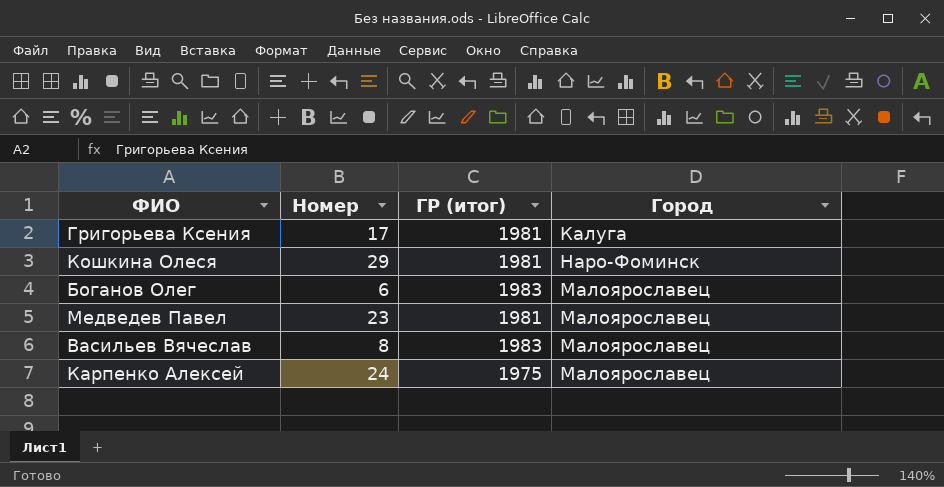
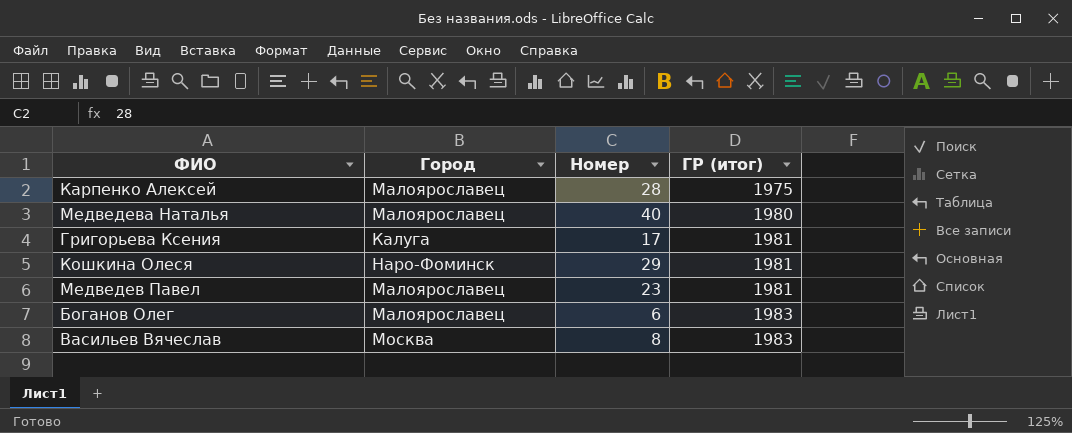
row order: none -> ГР (итог) ascending
column Город | position: 4 -> 2
Карпенко Алексей | Номер: 24 -> 28
row Медведева Наталья: none -> Малоярославец | 40 | 1980
Васильев Вячеслав | Город: Малоярославец -> Москва

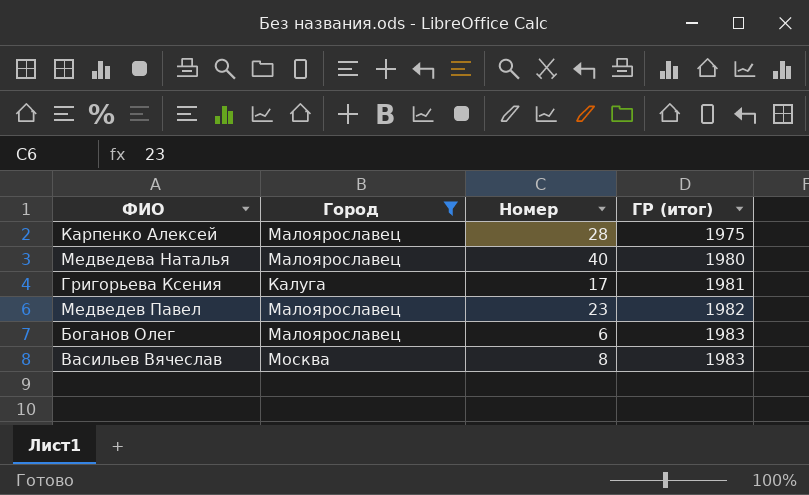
filter: none -> Город != Наро-Фоминск
Медведев Павел | ГР (итог): 1981 -> 1982

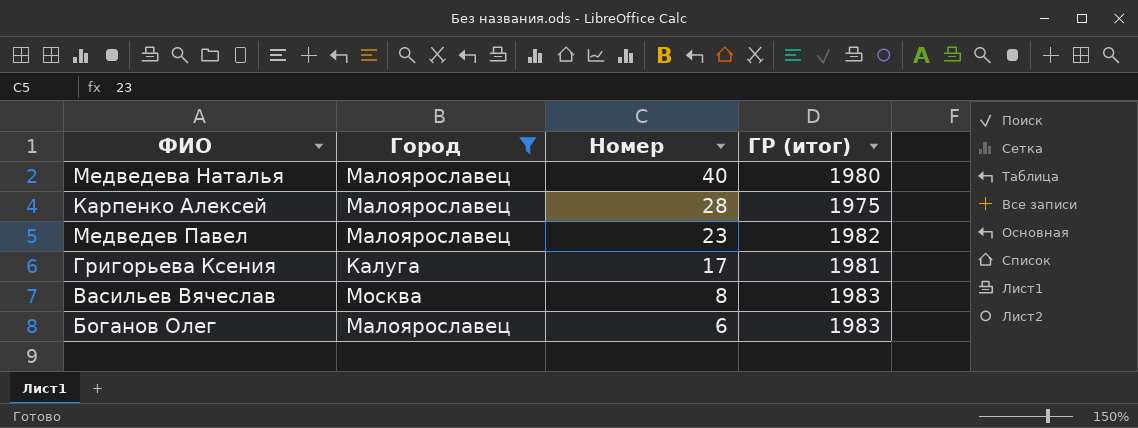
row order: ГР (итог) ascending -> Номер descending

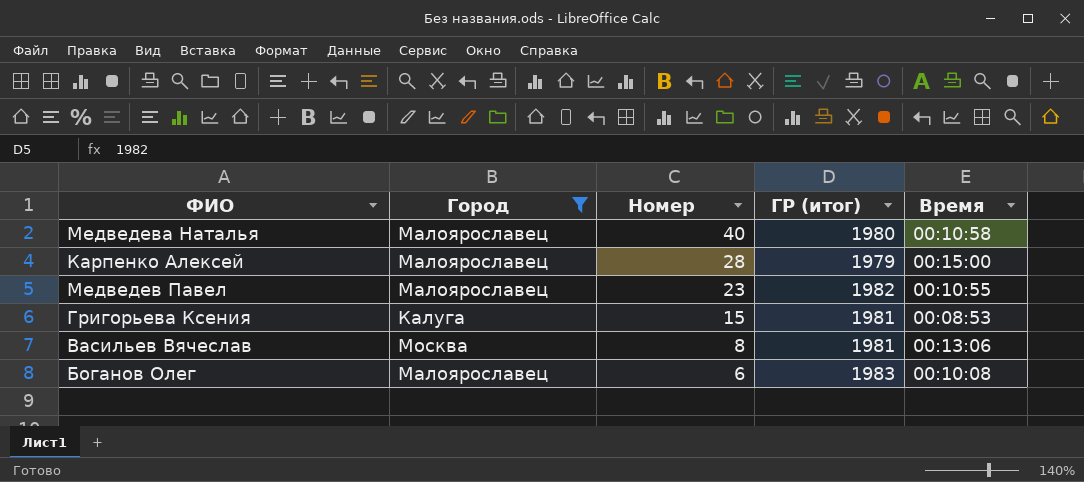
column Время | position: none -> 5
Карпенко Алексей | ГР (итог): 1975 -> 1979
Григорьева Ксения | Номер: 17 -> 15
Васильев Вячеслав | ГР (итог): 1983 -> 1981

